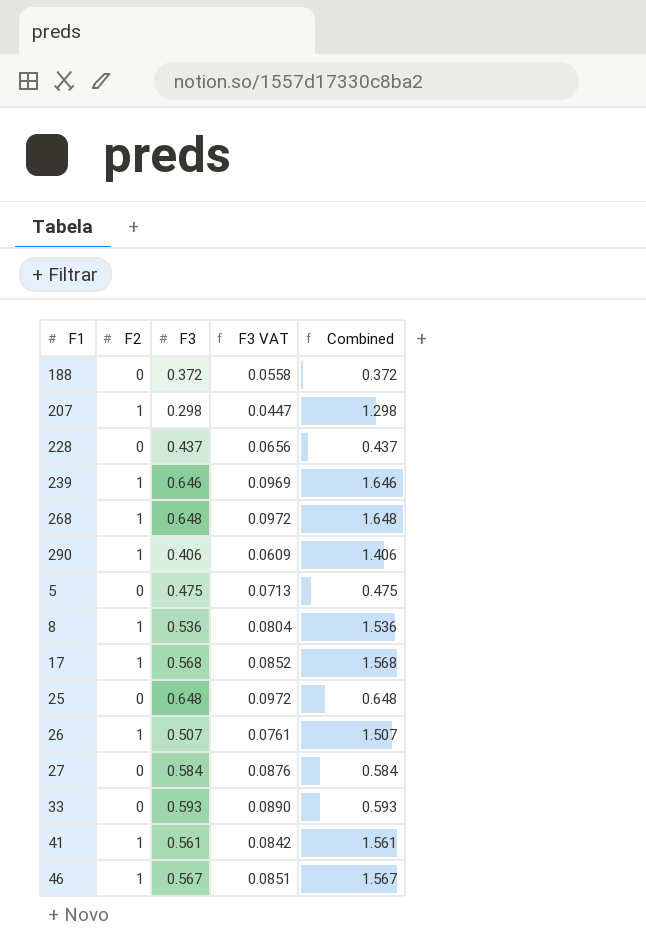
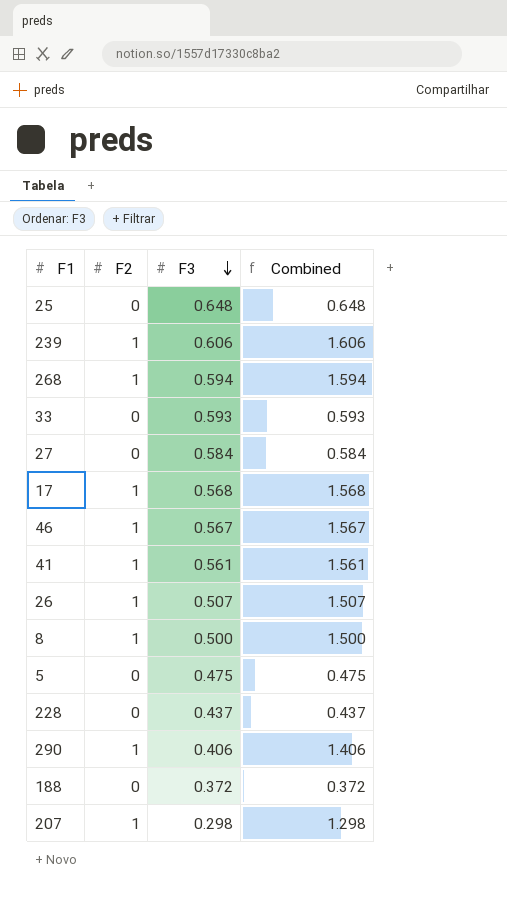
row order: none -> F3 descending
column F3 VAT | formula: [F3] * 0.15 -> none
239 | F3: 0.646 -> 0.606
239 | Combined: 1.646 -> 1.606
268 | F3: 0.648 -> 0.594
268 | Combined: 1.648 -> 1.594
8 | F3: 0.536 -> 0.500
8 | Combined: 1.536 -> 1.500

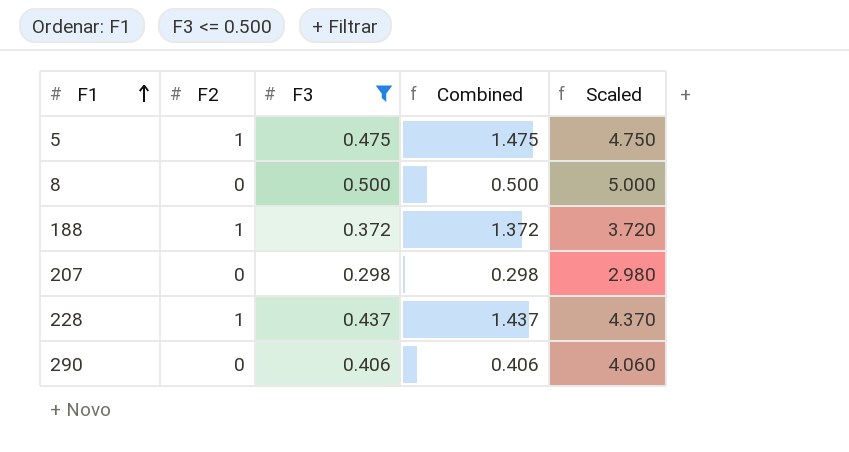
filter: none -> F3 <= 0.500
row order: F3 descending -> F1 ascending
column Scaled | formula: none -> [F3] * 10
5 | F2: 0 -> 1
5 | Combined: 0.475 -> 1.475
8 | F2: 1 -> 0
8 | Combined: 1.500 -> 0.500
188 | F2: 0 -> 1
188 | Combined: 0.372 -> 1.372
207 | F2: 1 -> 0
207 | Combined: 1.298 -> 0.298
228 | F2: 0 -> 1
228 | Combined: 0.437 -> 1.437
290 | F2: 1 -> 0
290 | Combined: 1.406 -> 0.406

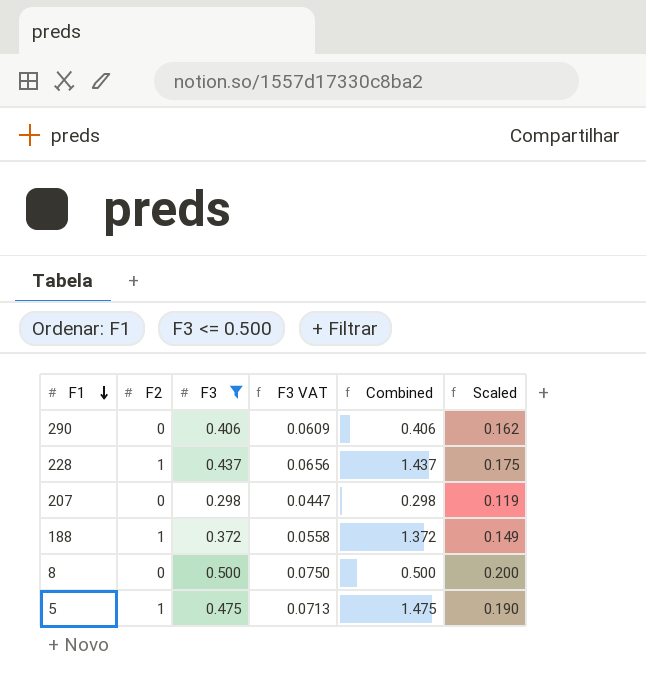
row order: F1 ascending -> F1 descending
column F3 VAT | formula: none -> [F3] * 0.15
column Scaled | formula: [F3] * 10 -> [F3] * 0.4

